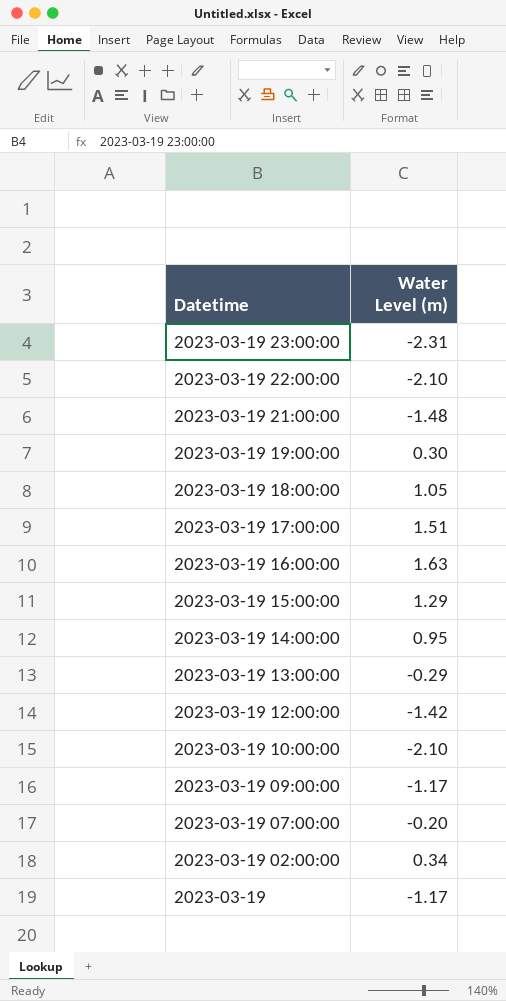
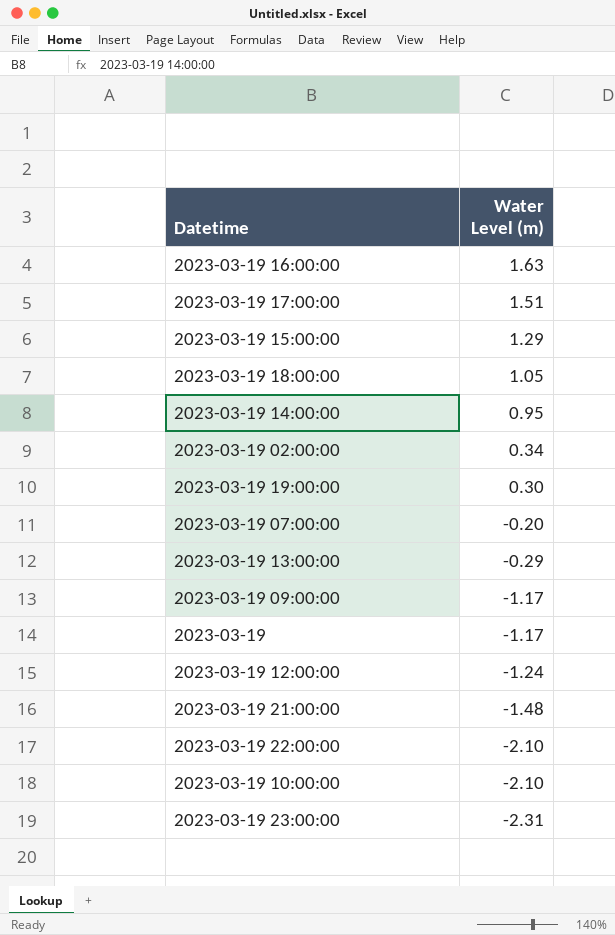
row order: Datetime descending -> Water Level (m) descending
2023-03-19 12:00:00 | Water Level (m): -1.42 -> -1.24

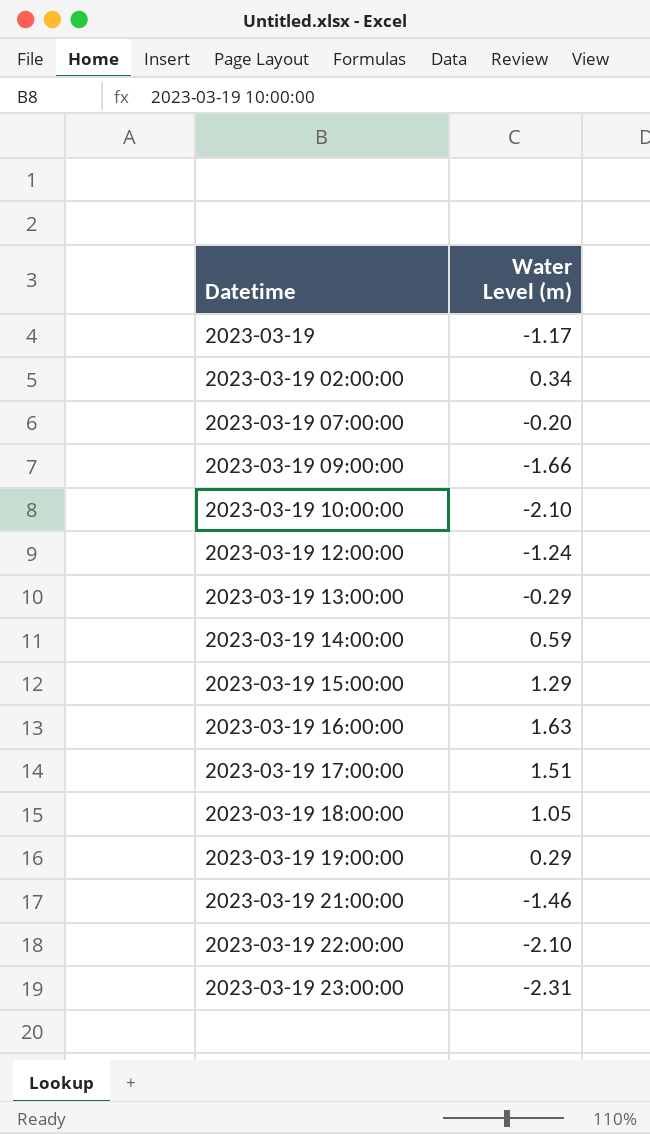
row order: Water Level (m) descending -> Datetime ascending
2023-03-19 09:00:00 | Water Level (m): -1.17 -> -1.66
2023-03-19 14:00:00 | Water Level (m): 0.95 -> 0.59
2023-03-19 19:00:00 | Water Level (m): 0.30 -> 0.29
2023-03-19 21:00:00 | Water Level (m): -1.48 -> -1.46

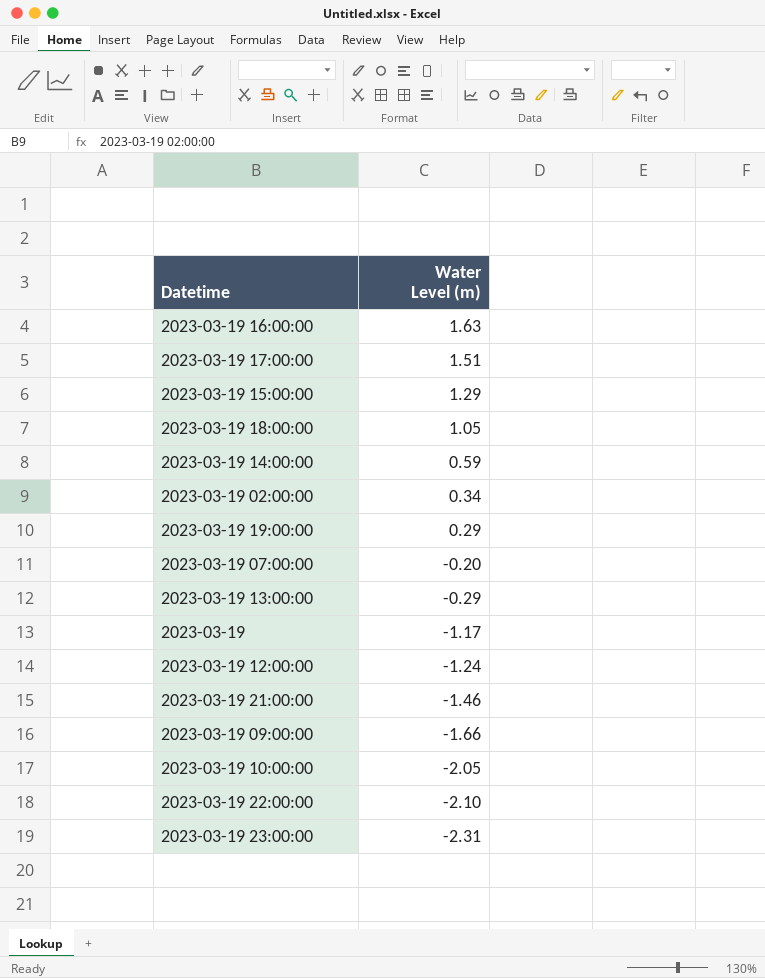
row order: Datetime ascending -> Water Level (m) descending
2023-03-19 10:00:00 | Water Level (m): -2.10 -> -2.05

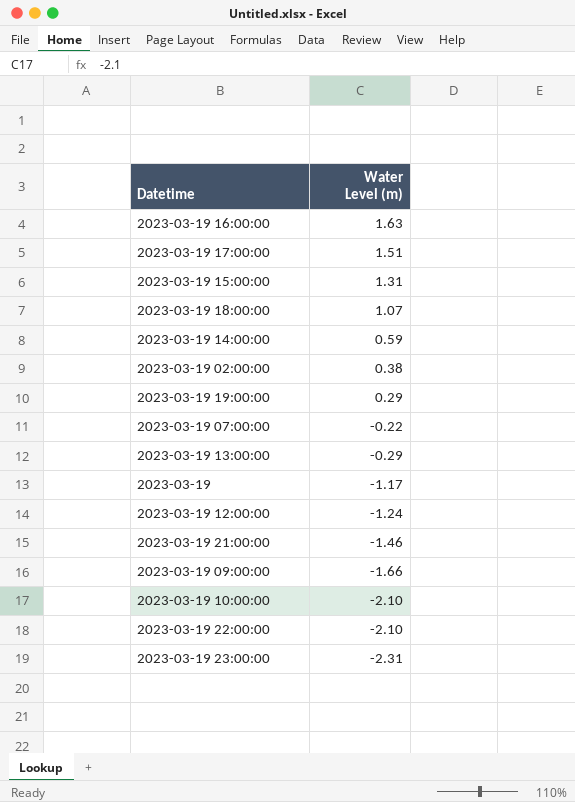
2023-03-19 15:00:00 | Water Level (m): 1.29 -> 1.31
2023-03-19 18:00:00 | Water Level (m): 1.05 -> 1.07
2023-03-19 02:00:00 | Water Level (m): 0.34 -> 0.38
2023-03-19 07:00:00 | Water Level (m): -0.20 -> -0.22
2023-03-19 10:00:00 | Water Level (m): -2.05 -> -2.10

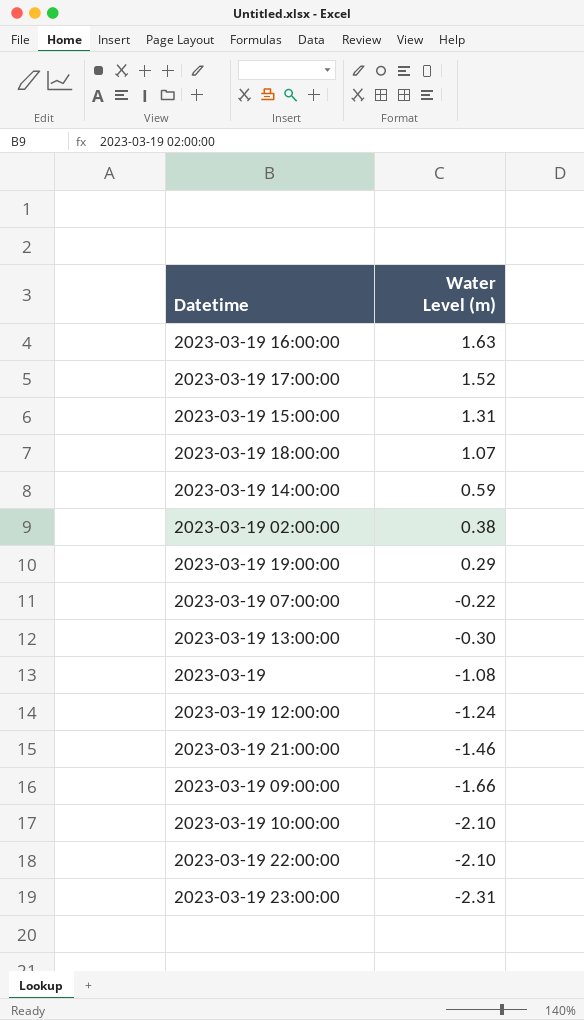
2023-03-19 17:00:00 | Water Level (m): 1.51 -> 1.52
2023-03-19 13:00:00 | Water Level (m): -0.29 -> -0.30
2023-03-19 | Water Level (m): -1.17 -> -1.08

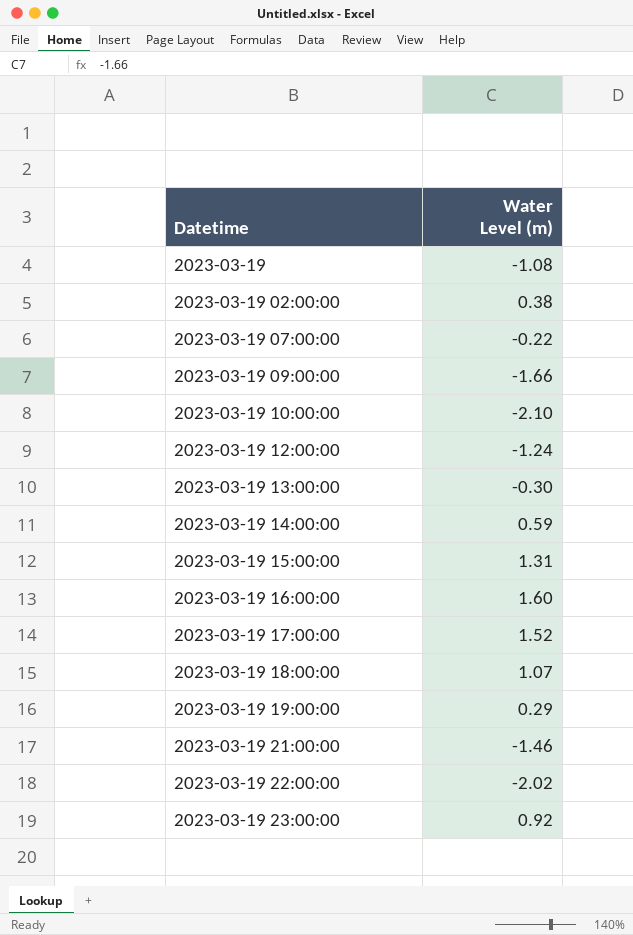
row order: Water Level (m) descending -> Datetime ascending
2023-03-19 16:00:00 | Water Level (m): 1.63 -> 1.60
2023-03-19 22:00:00 | Water Level (m): -2.10 -> -2.02
2023-03-19 23:00:00 | Water Level (m): -2.31 -> 0.92

